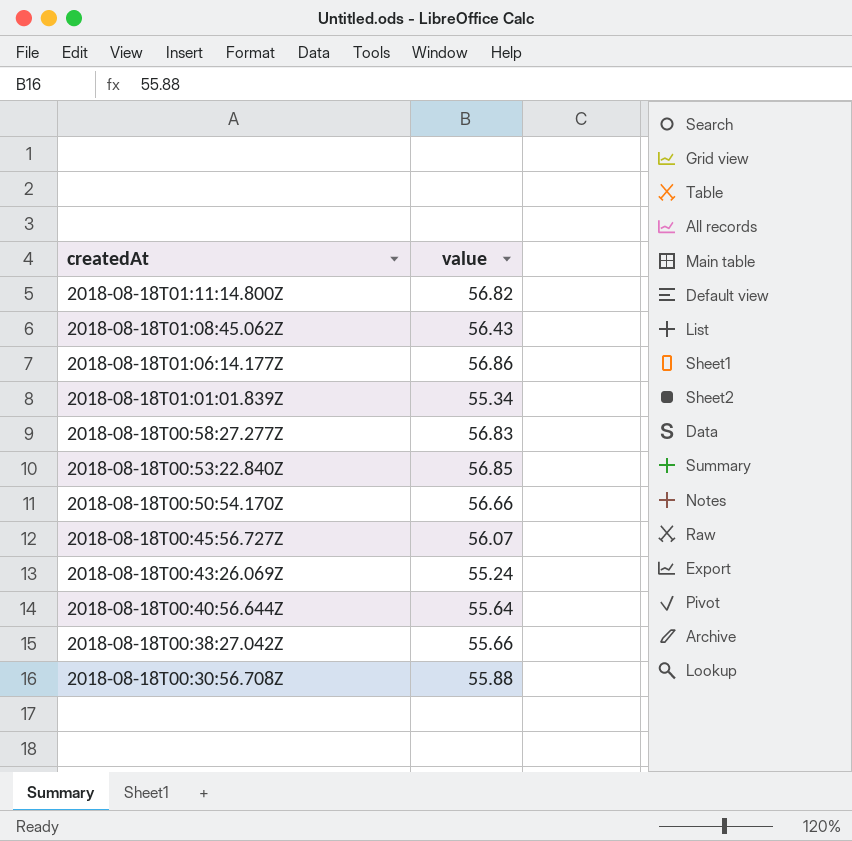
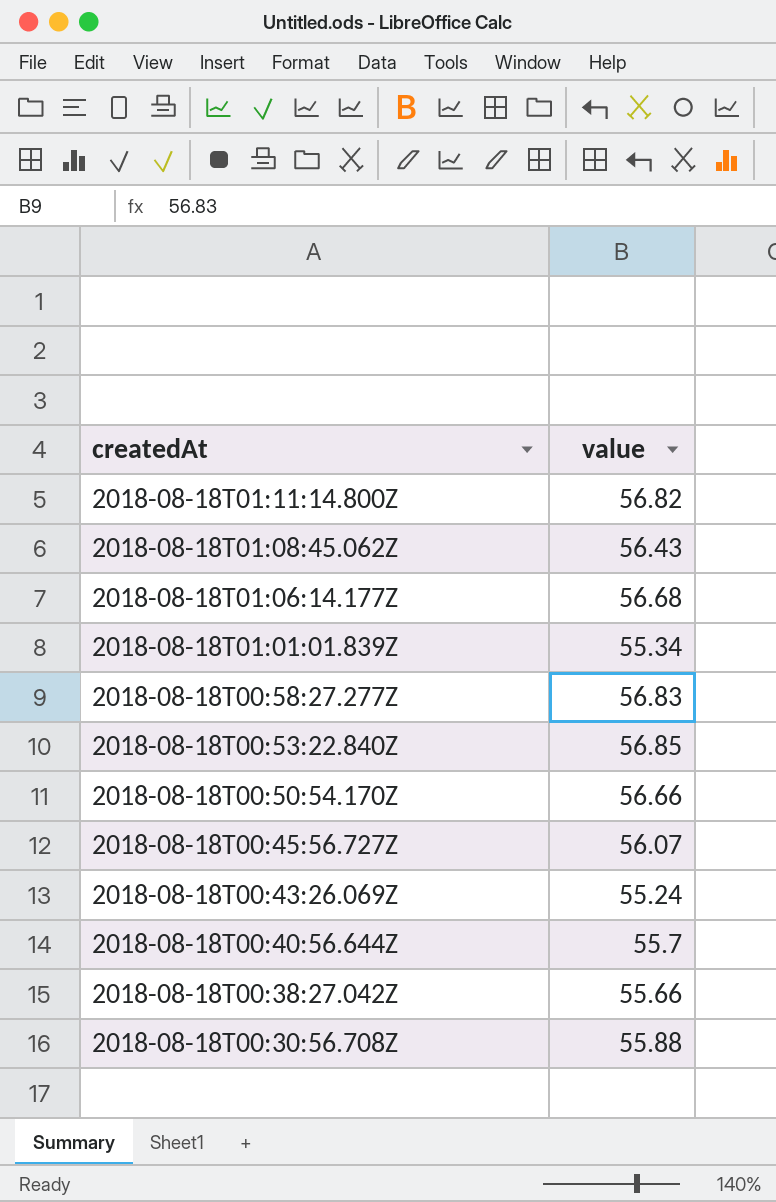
2018-08-18T01:06:14.177Z | value: 56.86 -> 56.68
2018-08-18T00:40:56.644Z | value: 55.64 -> 55.7

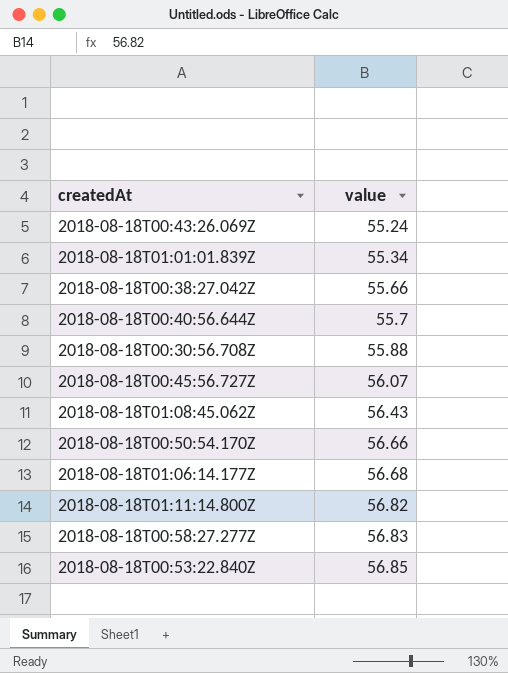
row order: createdAt descending -> value ascending

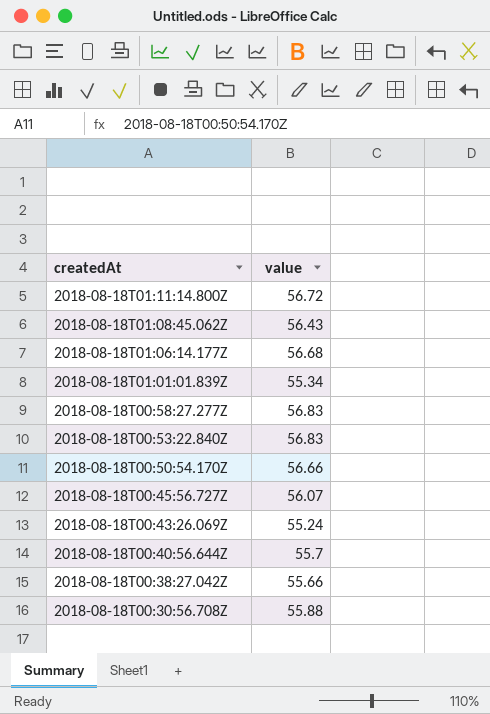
row order: value ascending -> createdAt descending
2018-08-18T01:11:14.800Z | value: 56.82 -> 56.72
2018-08-18T00:53:22.840Z | value: 56.85 -> 56.83

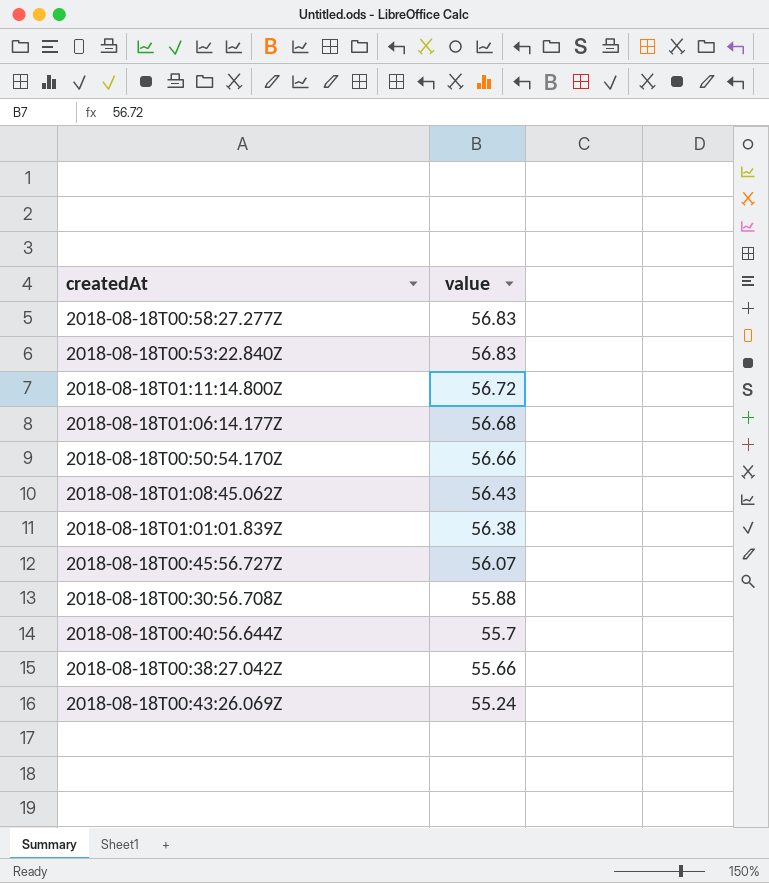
row order: createdAt descending -> value descending
2018-08-18T01:01:01.839Z | value: 55.34 -> 56.38

